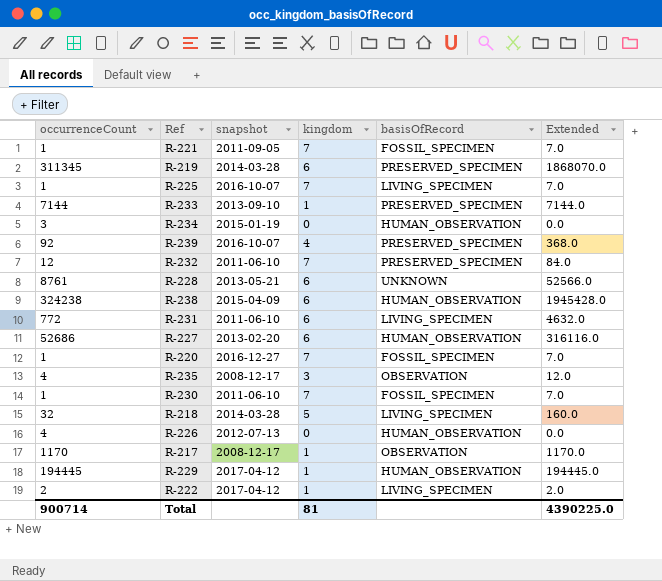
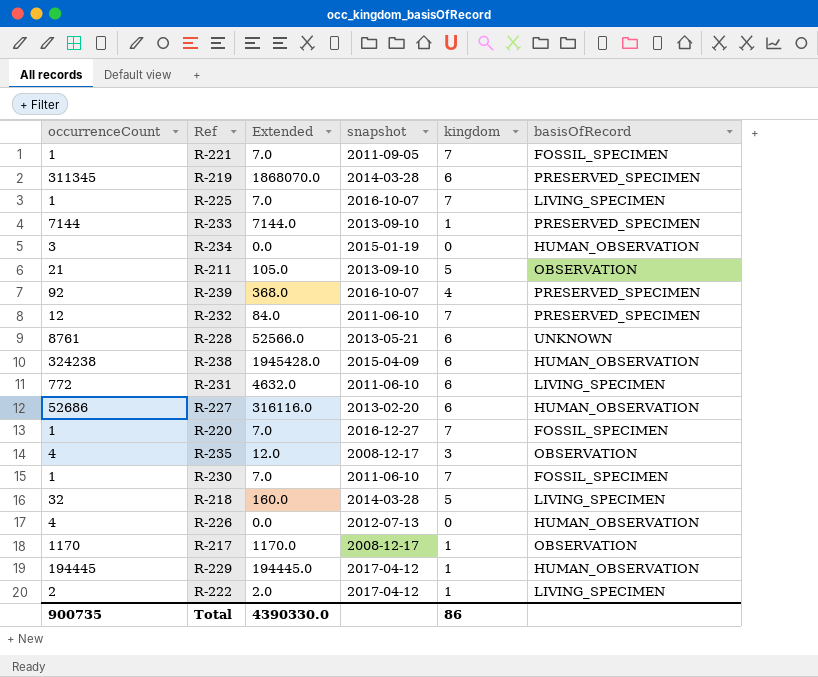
column Extended | position: 6 -> 3
row R-211: none -> 21 | 105.0 | 2013-09-10 | 5 | OBSERVATION
Total | occurrenceCount: 900714 -> 900735
Total | Extended: 4390225.0 -> 4390330.0
Total | kingdom: 81 -> 86

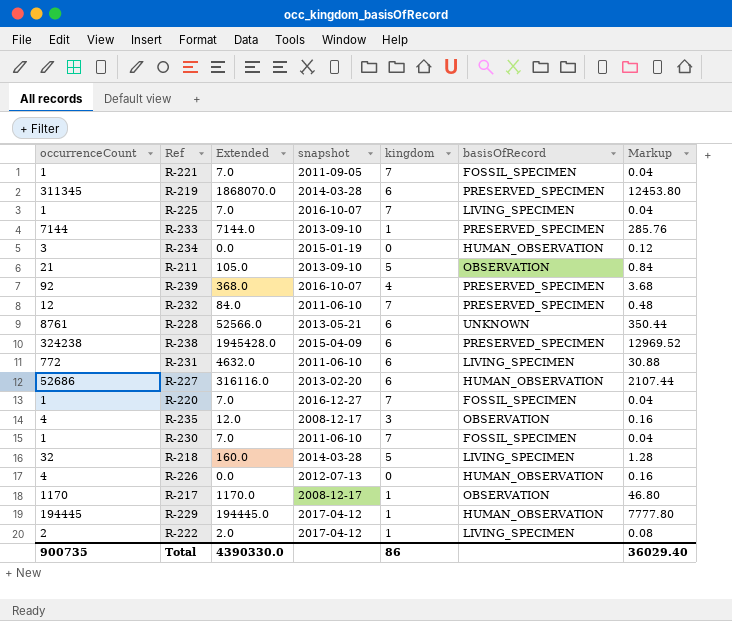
column Markup | formula: none -> [occurrenceCount] * 0.04
R-238 | basisOfRecord: HUMAN_OBSERVATION -> PRESERVED_SPECIMEN

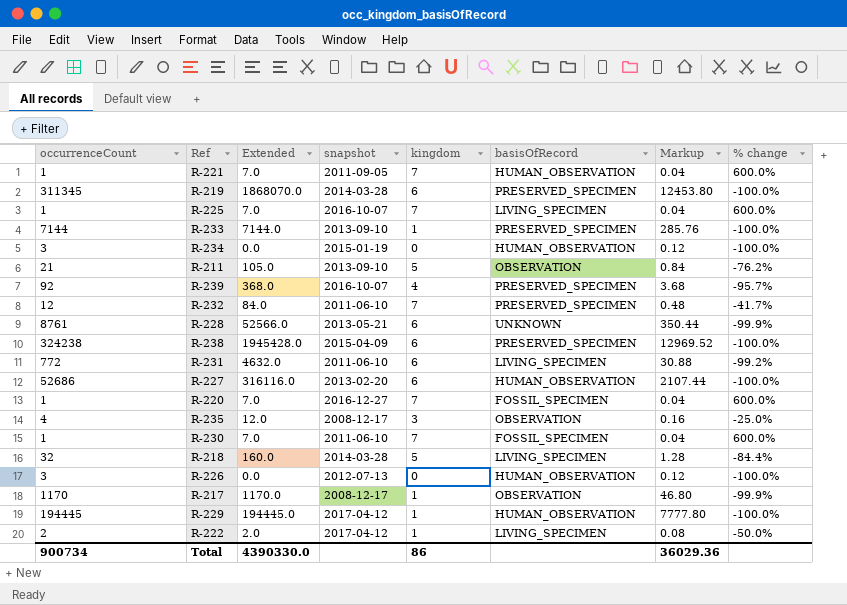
column % change | formula: none -> ([kingdom] - [occurrenceCount]) / [occurrenceCount]
R-221 | basisOfRecord: FOSSIL_SPECIMEN -> HUMAN_OBSERVATION
R-226 | occurrenceCount: 4 -> 3
R-226 | Markup: 0.16 -> 0.12
Total | occurrenceCount: 900735 -> 900734
Total | Markup: 36029.40 -> 36029.36

